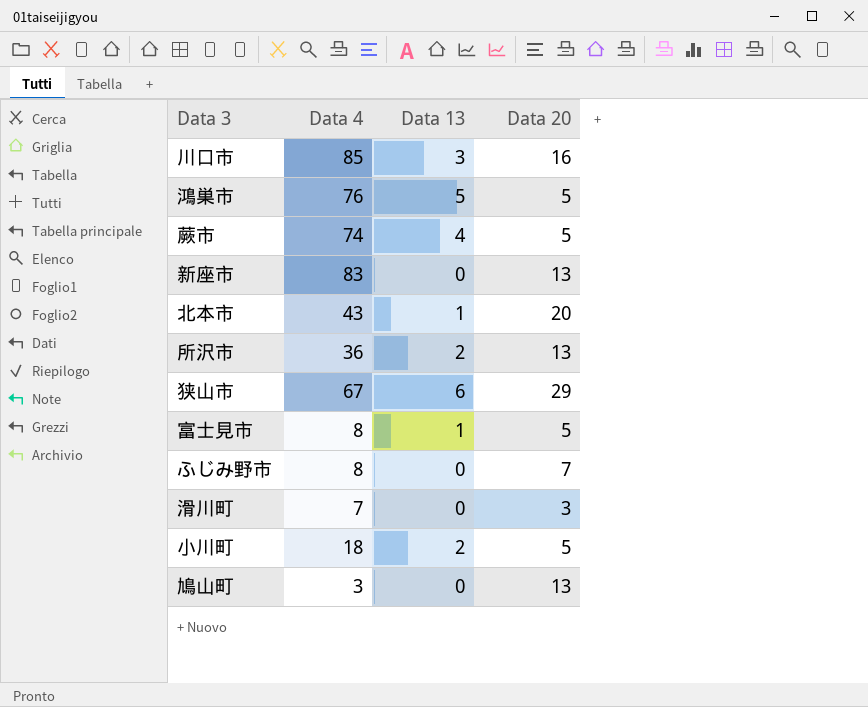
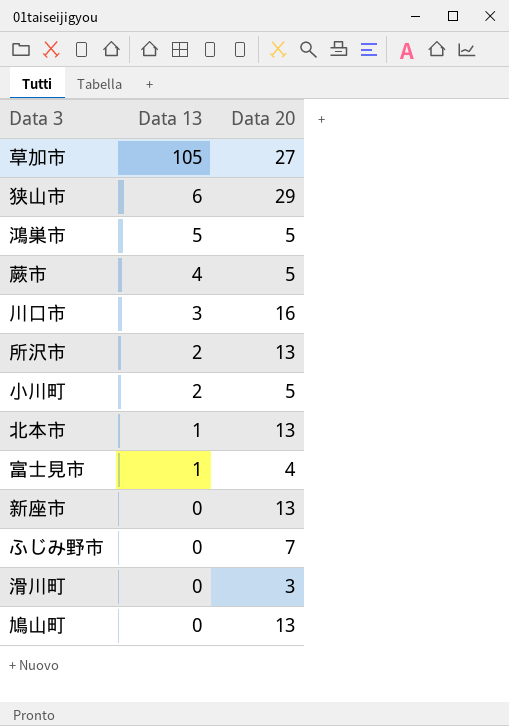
row order: none -> Data 13 descending
column Data 4 | position: 2 -> none
row 草加市: none -> 105 | 27
北本市 | Data 20: 20 -> 13
富士見市 | Data 20: 5 -> 4

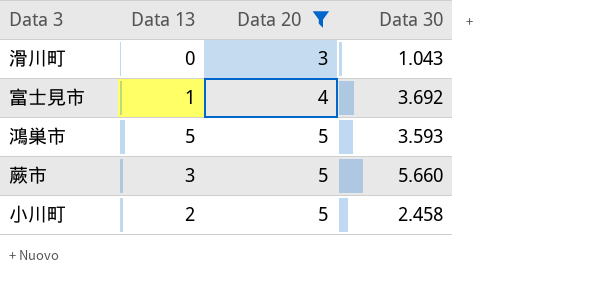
filter: none -> Data 20 <= 5
row order: Data 13 descending -> Data 20 ascending
column Data 30 | position: none -> 4
蕨市 | Data 13: 4 -> 3

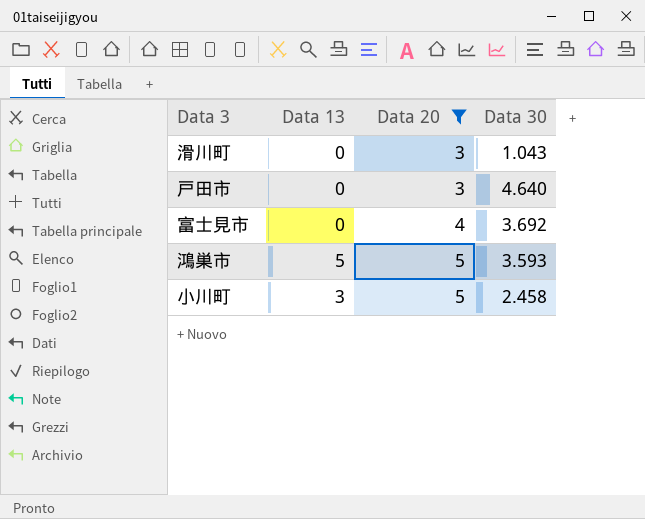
row 蕨市: 3 | 5 | 5.660 -> none
row 戸田市: none -> 0 | 3 | 4.640
富士見市 | Data 13: 1 -> 0
小川町 | Data 13: 2 -> 3

